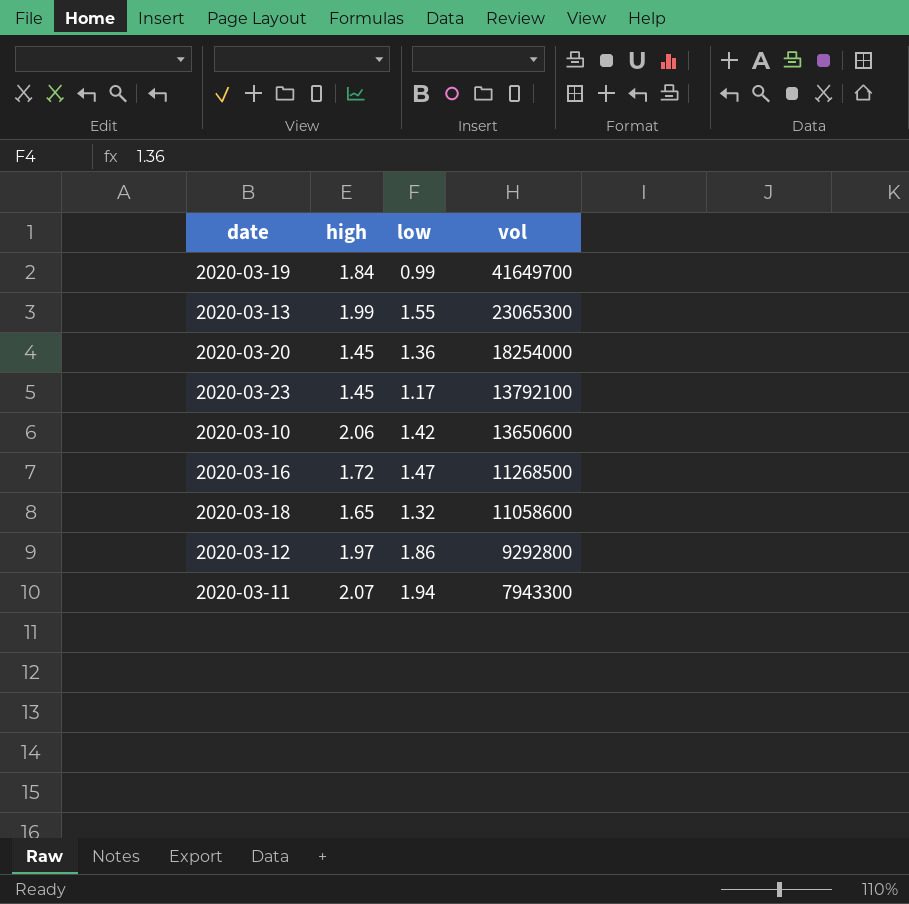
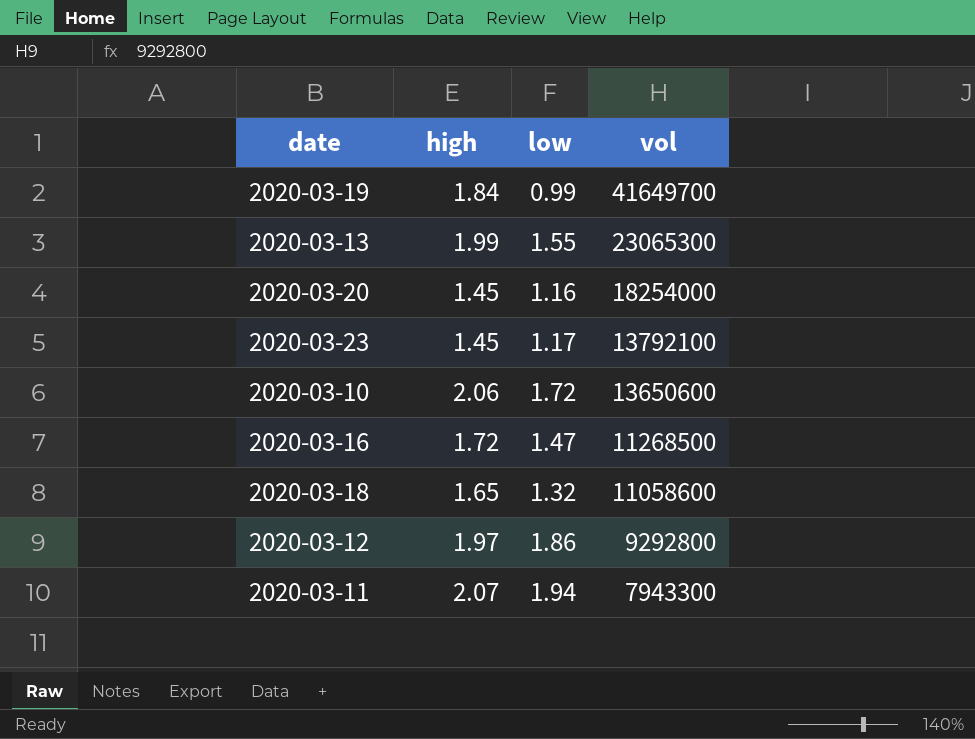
2020-03-20 | low: 1.36 -> 1.16
2020-03-10 | low: 1.42 -> 1.72

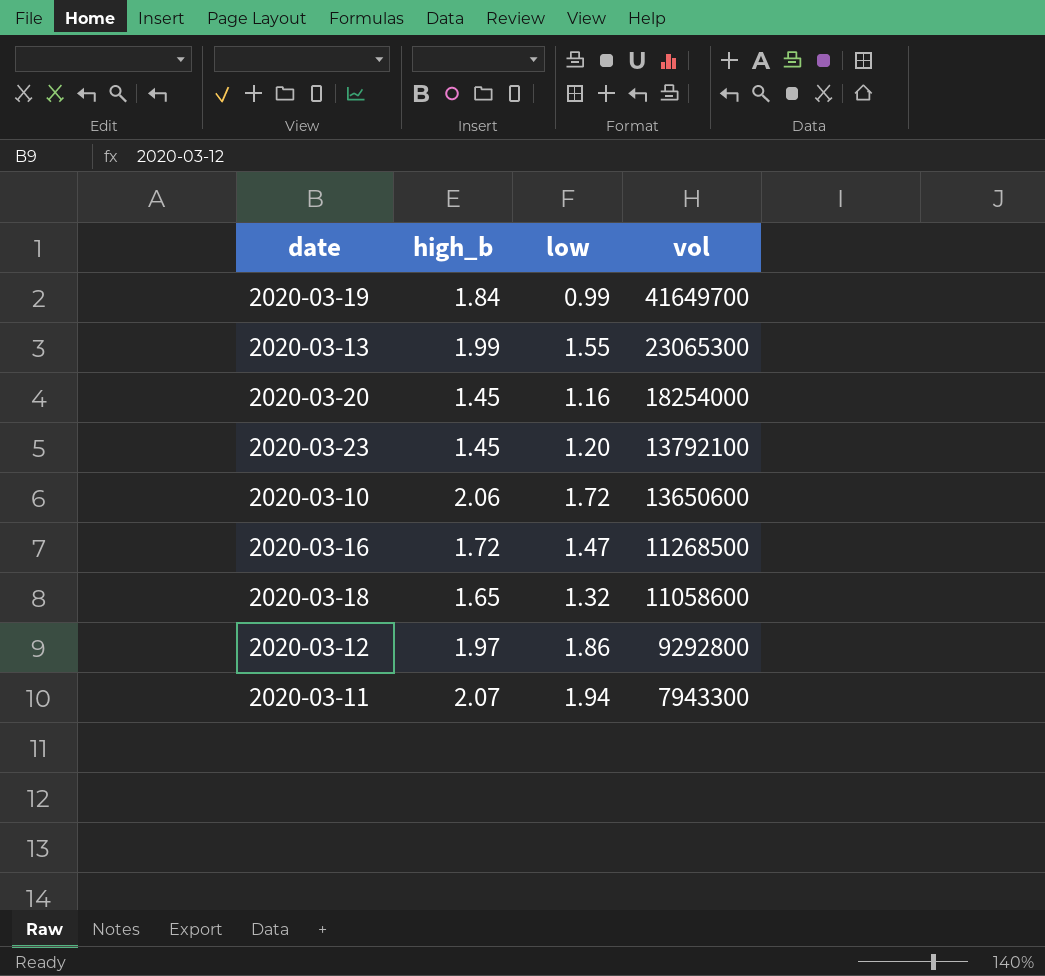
column name: high -> high_b
2020-03-23 | low: 1.17 -> 1.20

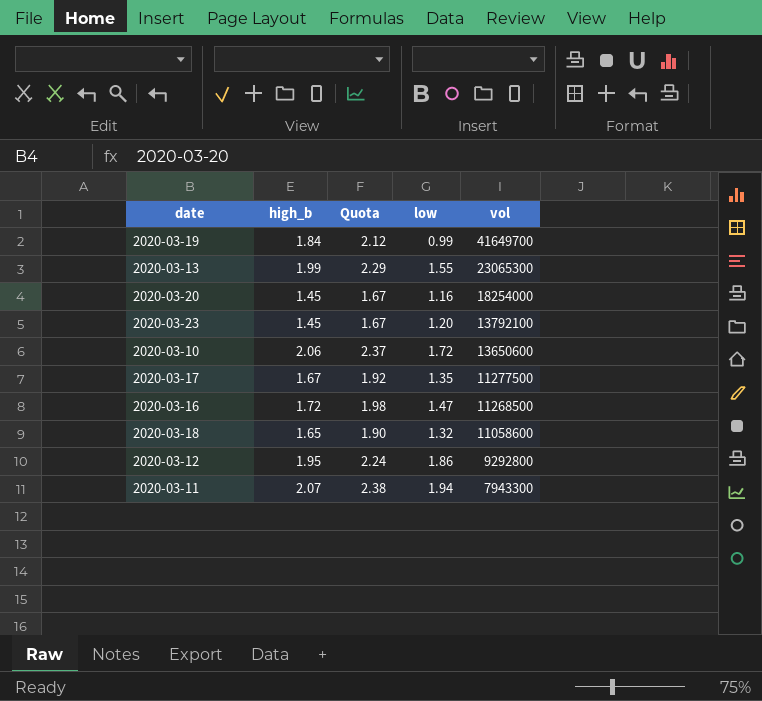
column Quota | formula: none -> [high_b] * 1.15
row 2020-03-17: none -> 1.67 | 1.92 | 1.35 | 11277500
2020-03-12 | high_b: 1.97 -> 1.95

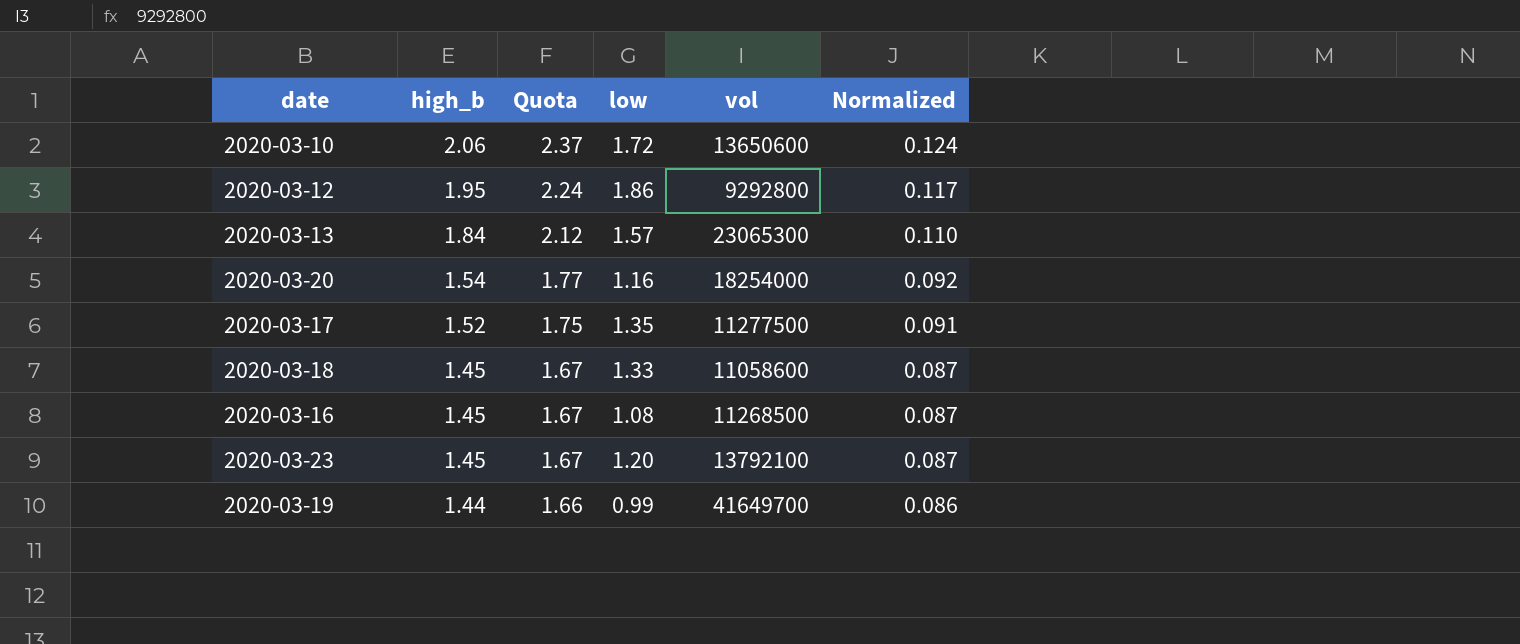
row order: vol descending -> high_b descending
column Normalized | formula: none -> [high_b] * 0.06
row 2020-03-11: 2.07 | 2.38 | 1.94 | 7943300 -> none
2020-03-13 | high_b: 1.99 -> 1.84
2020-03-13 | Quota: 2.29 -> 2.12
2020-03-13 | low: 1.55 -> 1.57
2020-03-20 | high_b: 1.45 -> 1.54
2020-03-20 | Quota: 1.67 -> 1.77
2020-03-17 | high_b: 1.67 -> 1.52
2020-03-17 | Quota: 1.92 -> 1.75
2020-03-18 | high_b: 1.65 -> 1.45
2020-03-18 | Quota: 1.90 -> 1.67
2020-03-18 | low: 1.32 -> 1.33
2020-03-16 | high_b: 1.72 -> 1.45
2020-03-16 | Quota: 1.98 -> 1.67
2020-03-16 | low: 1.47 -> 1.08
2020-03-19 | high_b: 1.84 -> 1.44
2020-03-19 | Quota: 2.12 -> 1.66

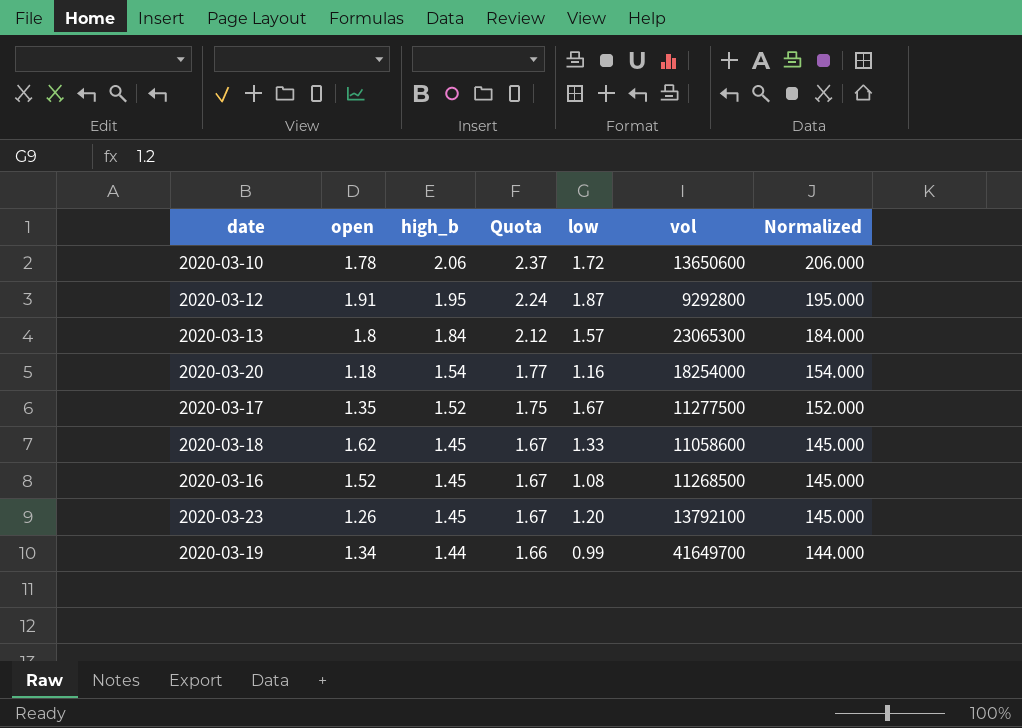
column open | position: none -> 2
column Normalized | formula: [high_b] * 0.06 -> [high_b] * 100
2020-03-12 | low: 1.86 -> 1.87
2020-03-17 | low: 1.35 -> 1.67

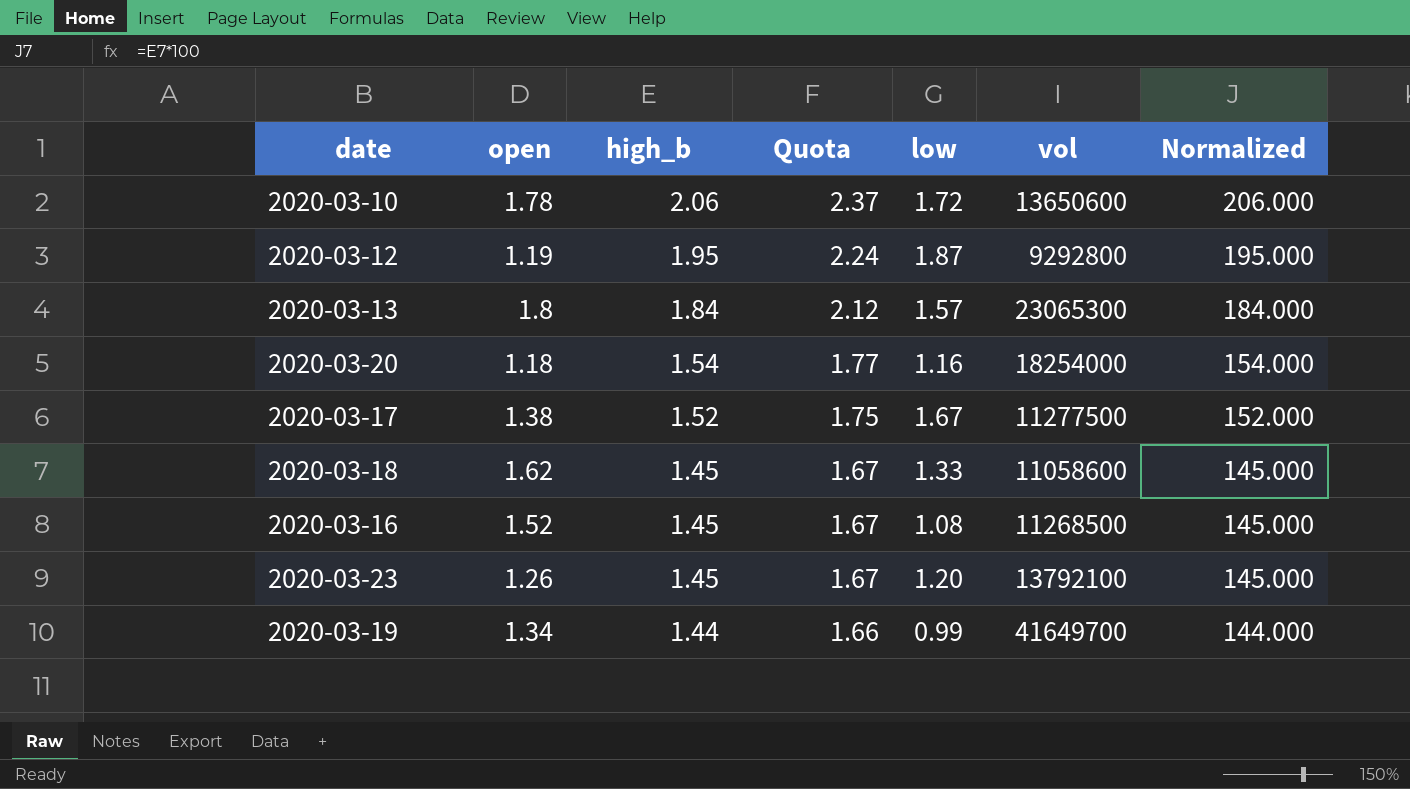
2020-03-12 | open: 1.91 -> 1.19
2020-03-17 | open: 1.35 -> 1.38

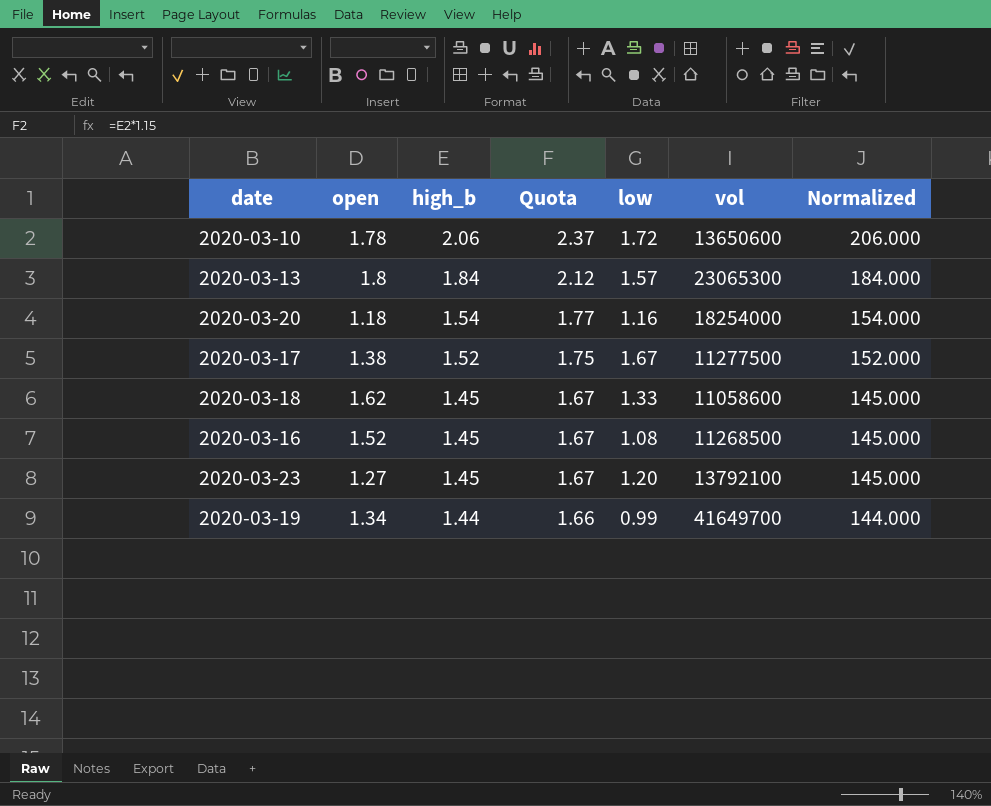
row 2020-03-12: 1.19 | 1.95 | 2.24 | 1.87 | 9292800 | 195.000 -> none
2020-03-23 | open: 1.26 -> 1.27

